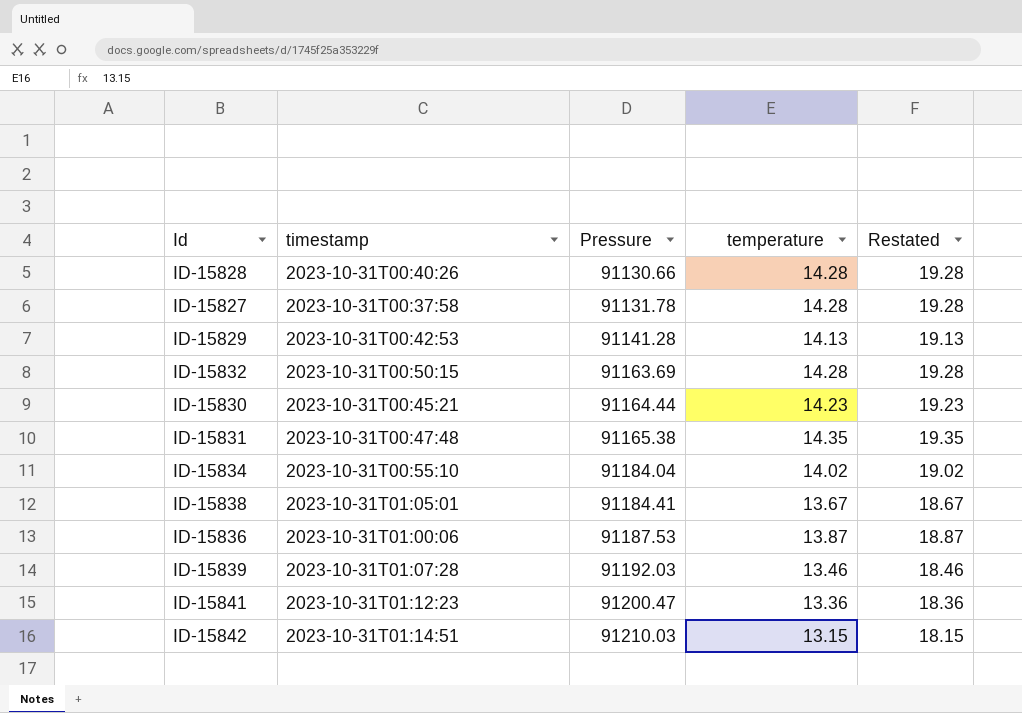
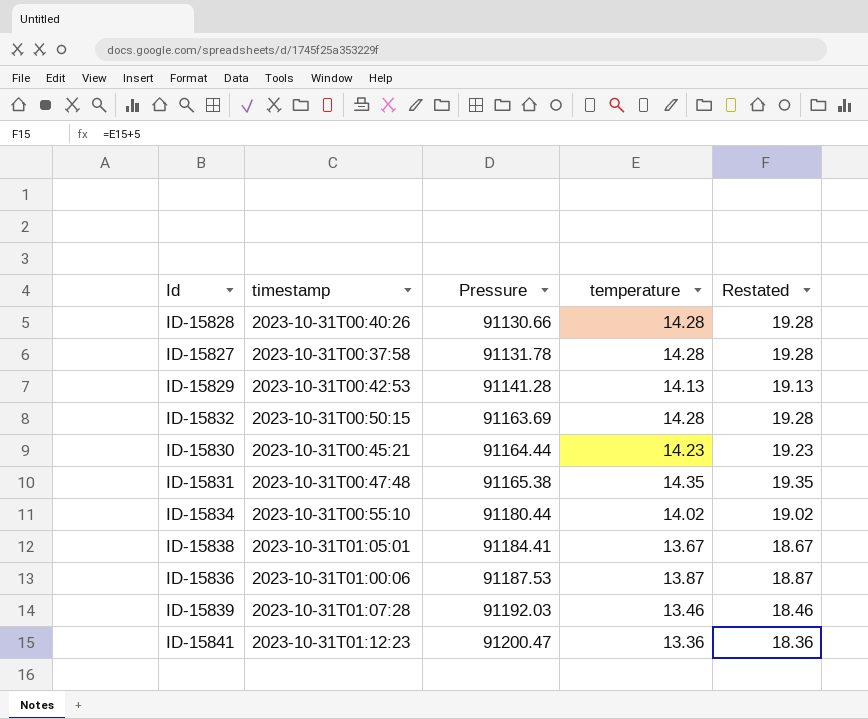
row ID-15842: 2023-10-31T01:14:51 | 91210.03 | 13.15 | 18.15 -> none
ID-15834 | Pressure: 91184.04 -> 91180.44

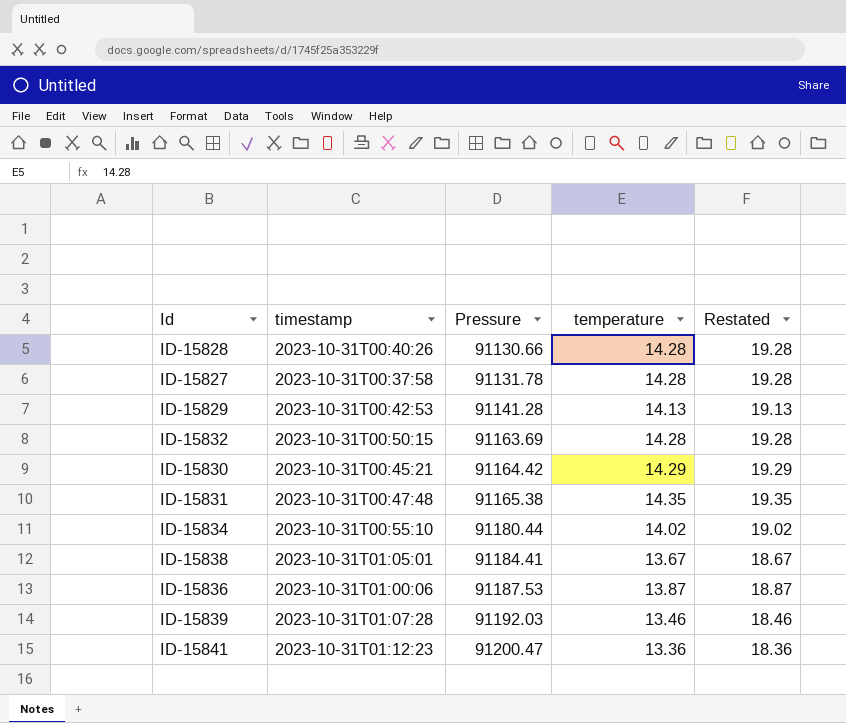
ID-15830 | Pressure: 91164.44 -> 91164.42
ID-15830 | temperature: 14.23 -> 14.29
ID-15830 | Restated: 19.23 -> 19.29

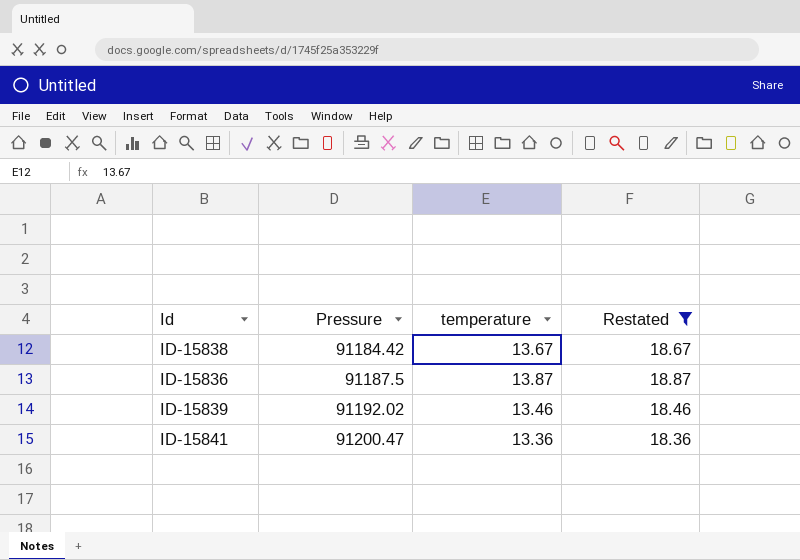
filter: none -> Restated <= 18.87
column timestamp | position: 2 -> none
ID-15838 | Pressure: 91184.41 -> 91184.42
ID-15836 | Pressure: 91187.53 -> 91187.5
ID-15839 | Pressure: 91192.03 -> 91192.02

